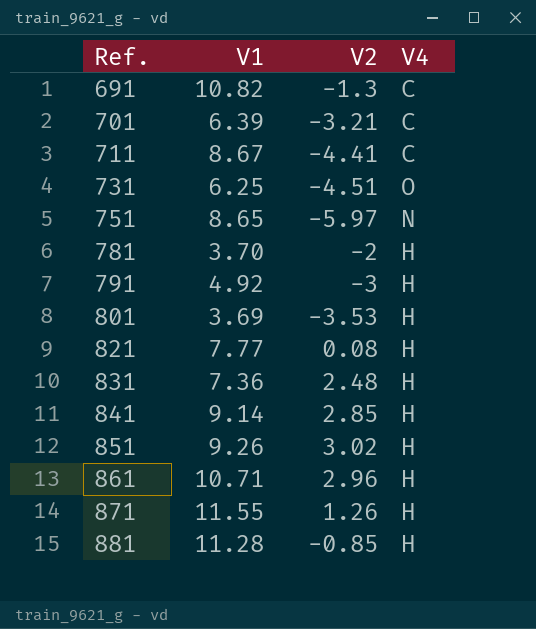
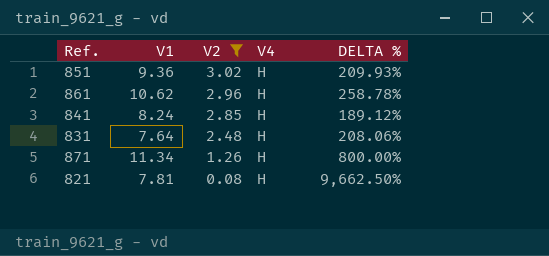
filter: none -> V2 >= 0.08
row order: Ref. ascending -> V2 descending
column DELTA % | formula: none -> ([V1] - [V2]) / [V2]
851 | V1: 9.26 -> 9.36
861 | V1: 10.71 -> 10.62
841 | V1: 9.14 -> 8.24
831 | V1: 7.36 -> 7.64
871 | V1: 11.55 -> 11.34
821 | V1: 7.77 -> 7.81

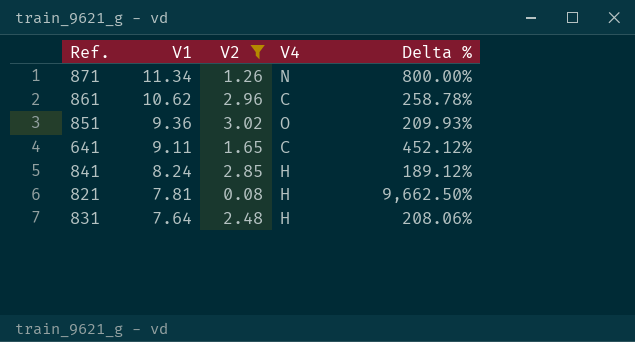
row order: V2 descending -> V1 descending
column name: DELTA % -> Delta %
871 | V4: H -> N
861 | V4: H -> C
851 | V4: H -> O
row 641: none -> 9.11 | 1.65 | C | 452.12%

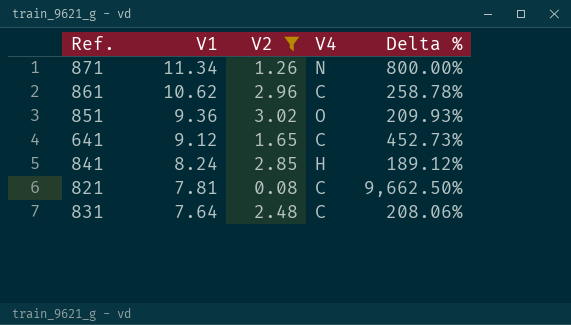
641 | V1: 9.11 -> 9.12
641 | Delta %: 452.12% -> 452.73%
821 | V4: H -> C
831 | V4: H -> C

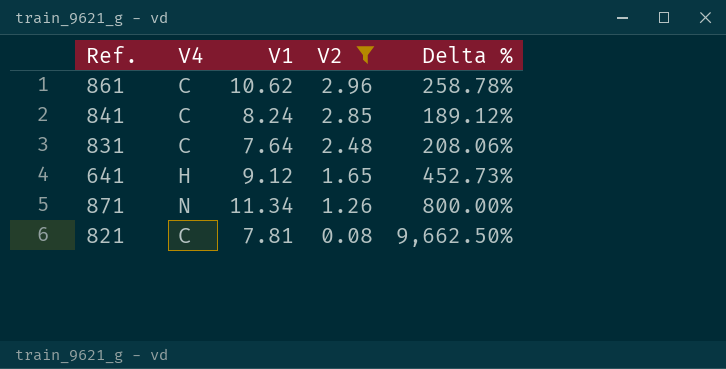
row order: V1 descending -> V2 descending
column V4 | position: 4 -> 2
row 851: 9.36 | 3.02 | O | 209.93% -> none
841 | V4: H -> C
641 | V4: C -> H

